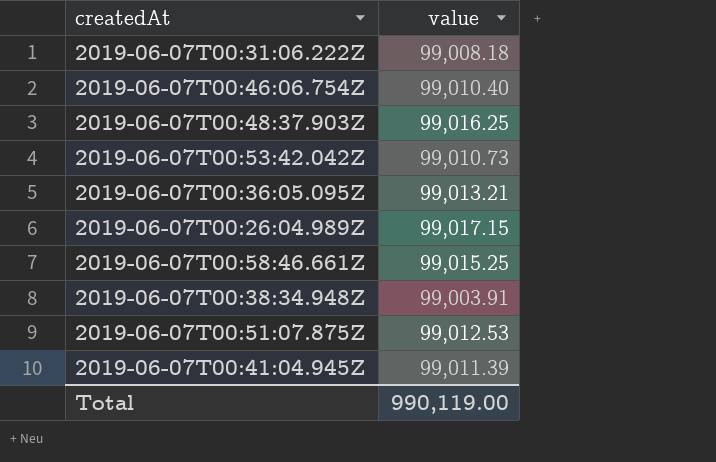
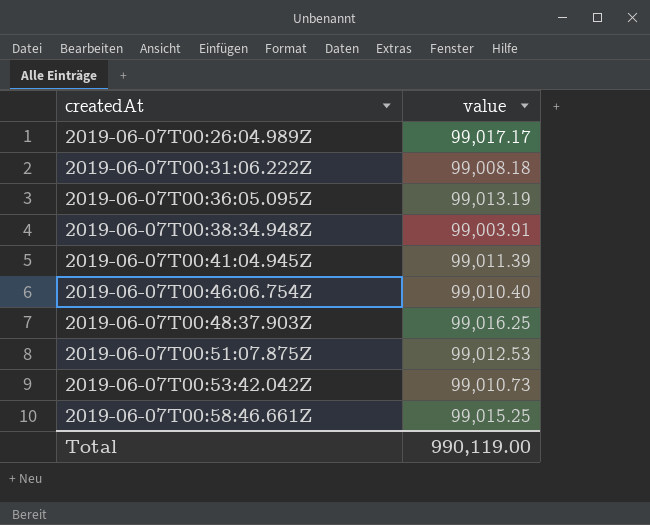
row order: none -> createdAt ascending
2019-06-07T00:26:04.989Z | value: 99,017.15 -> 99,017.17
2019-06-07T00:36:05.095Z | value: 99,013.21 -> 99,013.19

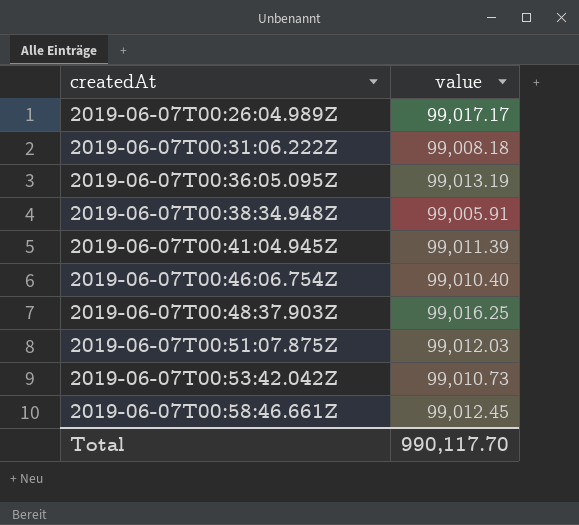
2019-06-07T00:38:34.948Z | value: 99,003.91 -> 99,005.91
2019-06-07T00:51:07.875Z | value: 99,012.53 -> 99,012.03
2019-06-07T00:58:46.661Z | value: 99,015.25 -> 99,012.45
Total | value: 990,119.00 -> 990,117.70

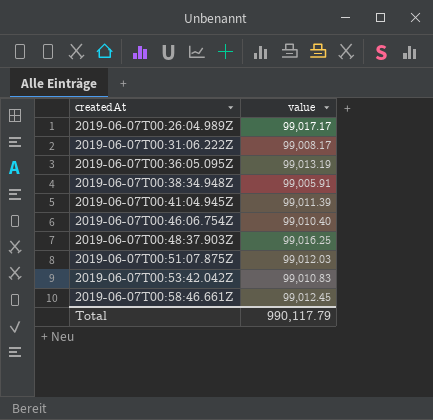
2019-06-07T00:31:06.222Z | value: 99,008.18 -> 99,008.17
2019-06-07T00:53:42.042Z | value: 99,010.73 -> 99,010.83
Total | value: 990,117.70 -> 990,117.79

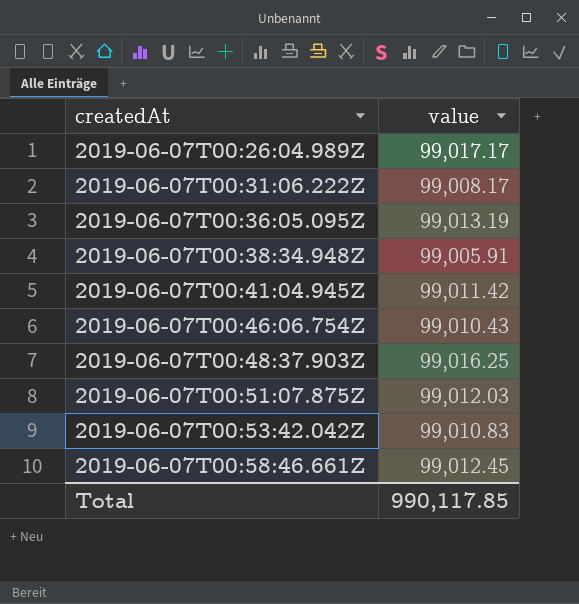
2019-06-07T00:41:04.945Z | value: 99,011.39 -> 99,011.42
2019-06-07T00:46:06.754Z | value: 99,010.40 -> 99,010.43
Total | value: 990,117.79 -> 990,117.85

